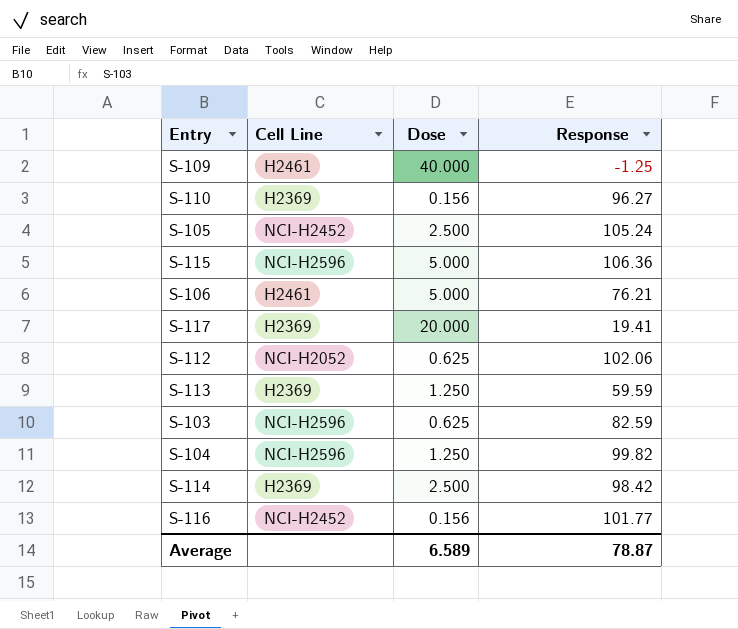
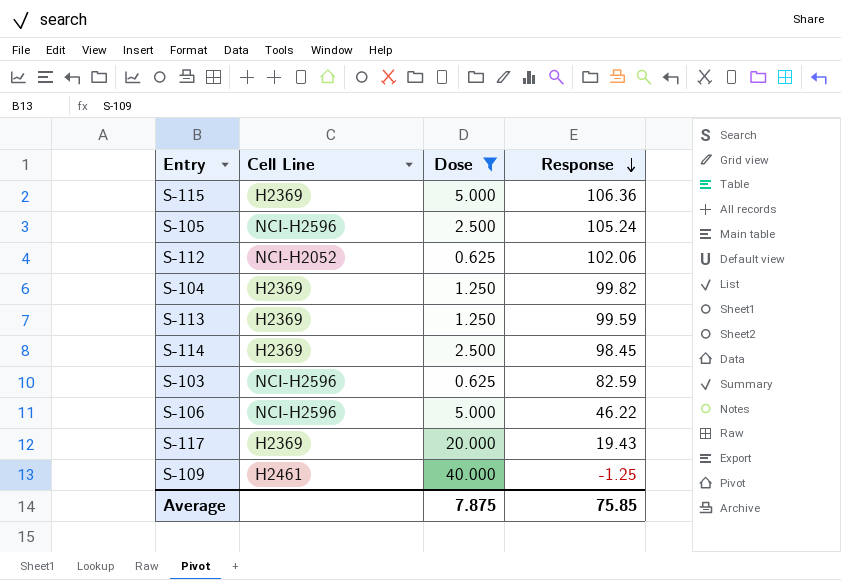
filter: none -> Dose != 0.156
row order: none -> Response descending
S-115 | Cell Line: NCI-H2596 -> H2369
S-105 | Cell Line: NCI-H2452 -> NCI-H2596
S-104 | Cell Line: NCI-H2596 -> H2369
S-113 | Response: 59.59 -> 99.59
S-114 | Response: 98.42 -> 98.45
S-106 | Cell Line: H2461 -> NCI-H2596
S-106 | Response: 76.21 -> 46.22
S-117 | Response: 19.41 -> 19.43
Average | Dose: 6.589 -> 7.875
Average | Response: 78.87 -> 75.85

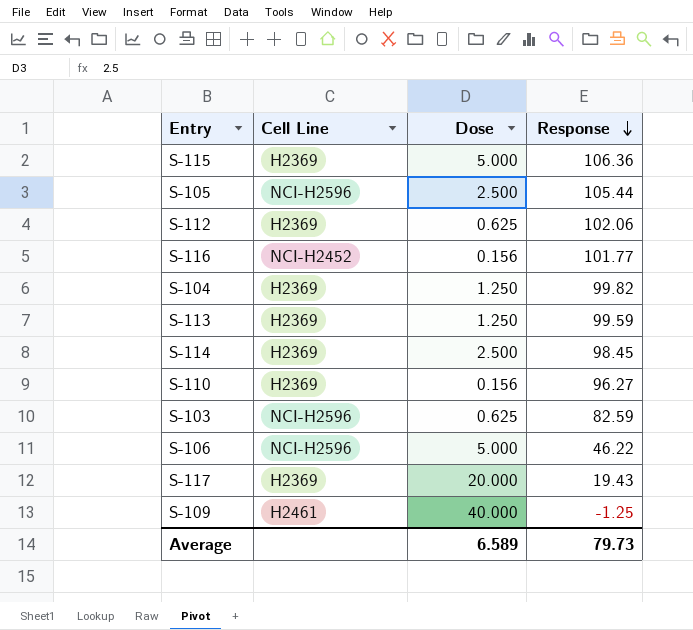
filter: Dose != 0.156 -> none
S-105 | Response: 105.24 -> 105.44
S-112 | Cell Line: NCI-H2052 -> H2369
Average | Dose: 7.875 -> 6.589
Average | Response: 75.85 -> 79.73

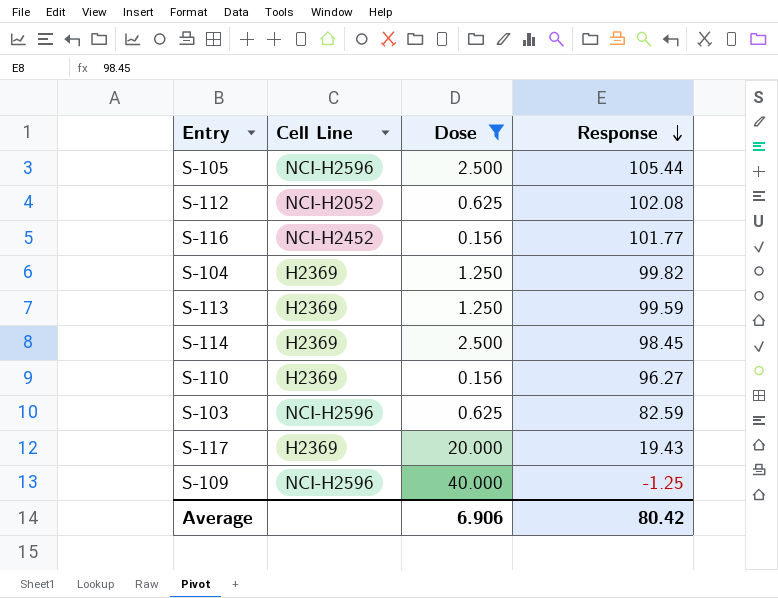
filter: none -> Dose != 5.000
S-112 | Cell Line: H2369 -> NCI-H2052
S-112 | Response: 102.06 -> 102.08
S-109 | Cell Line: H2461 -> NCI-H2596
Average | Dose: 6.589 -> 6.906
Average | Response: 79.73 -> 80.42

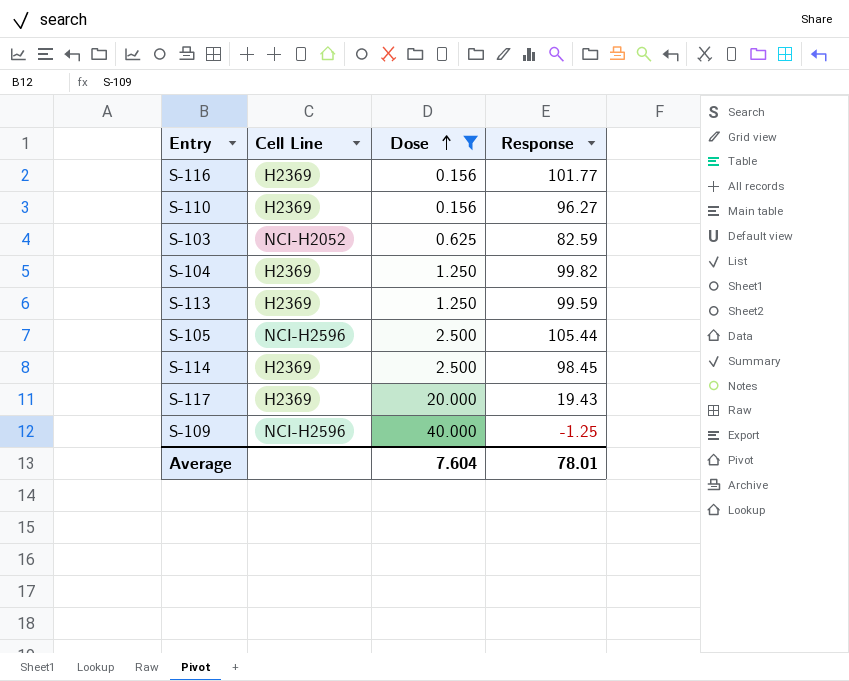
row order: Response descending -> Dose ascending
row S-112: NCI-H2052 | 0.625 | 102.08 -> none
S-116 | Cell Line: NCI-H2452 -> H2369
S-103 | Cell Line: NCI-H2596 -> NCI-H2052
Average | Dose: 6.906 -> 7.604
Average | Response: 80.42 -> 78.01

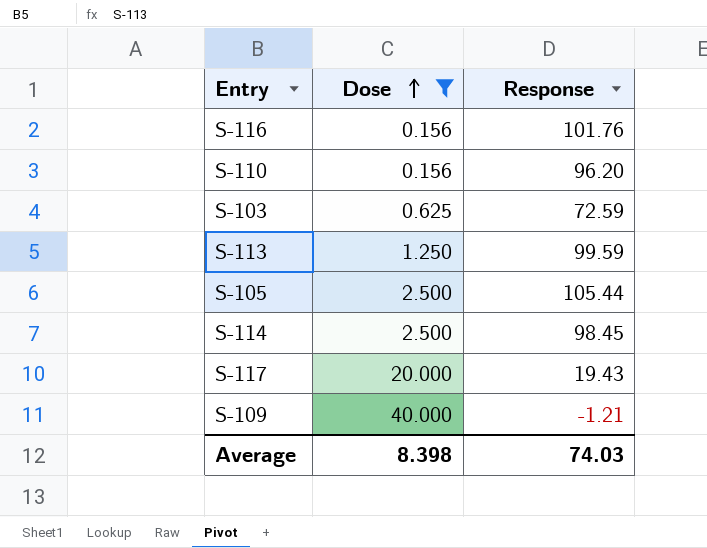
column Cell Line | position: 2 -> none
row S-104: H2369 | 1.250 | 99.82 -> none
S-116 | Response: 101.77 -> 101.76
S-110 | Response: 96.27 -> 96.20
S-103 | Response: 82.59 -> 72.59
S-109 | Response: -1.25 -> -1.21
Average | Dose: 7.604 -> 8.398
Average | Response: 78.01 -> 74.03

